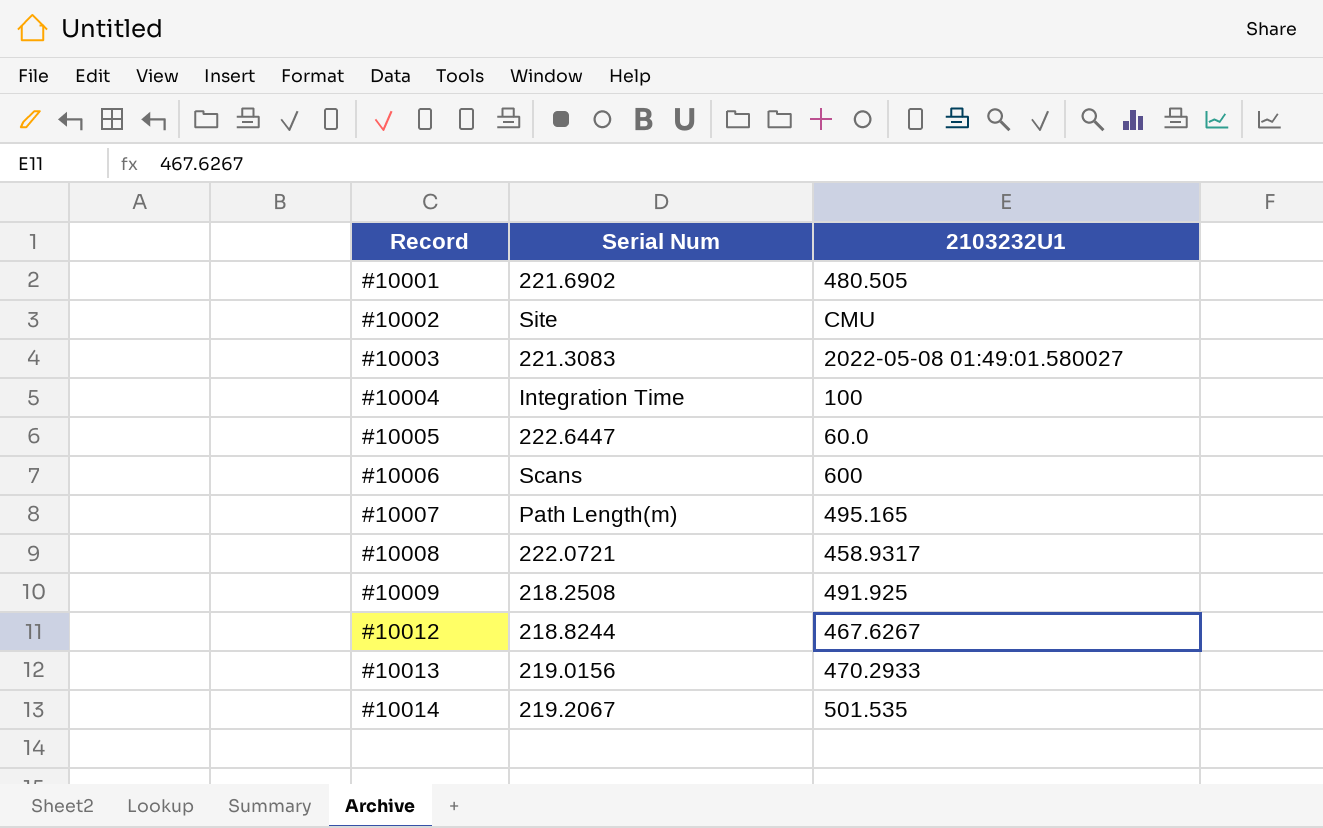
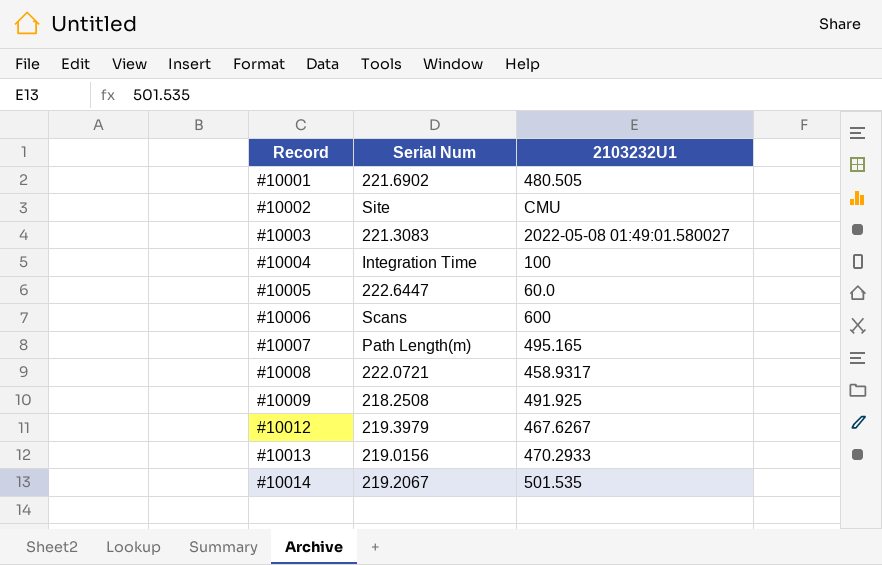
#10012 | Serial Num: 218.8244 -> 219.3979

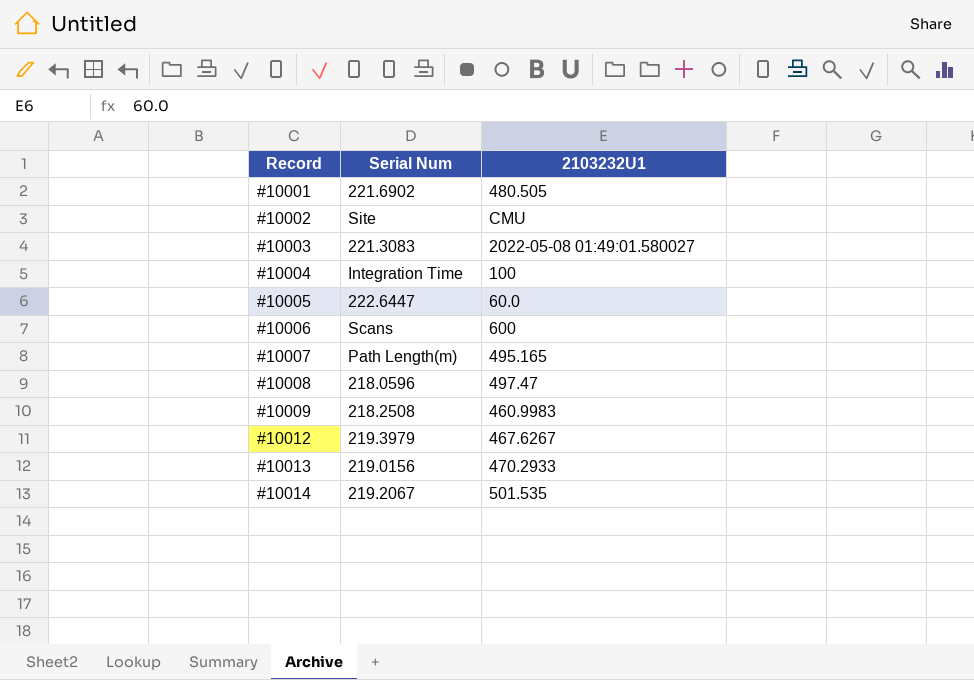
#10008 | Serial Num: 222.0721 -> 218.0596
#10008 | 2103232U1: 458.9317 -> 497.47
#10009 | 2103232U1: 491.925 -> 460.9983

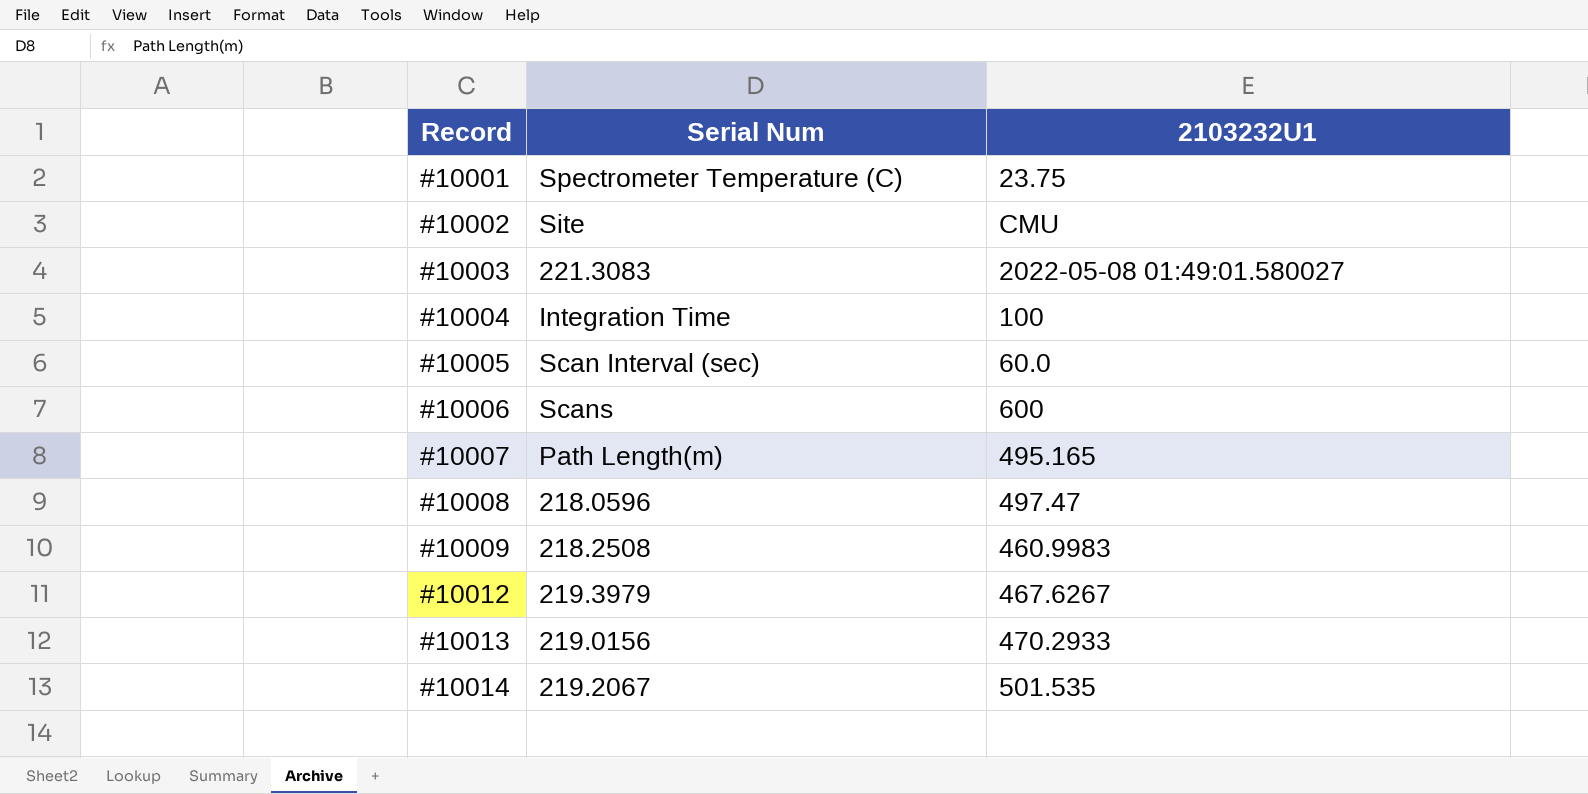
#10001 | Serial Num: 221.6902 -> Spectrometer Temperature (C)
#10001 | 2103232U1: 480.505 -> 23.75
#10005 | Serial Num: 222.6447 -> Scan Interval (sec)

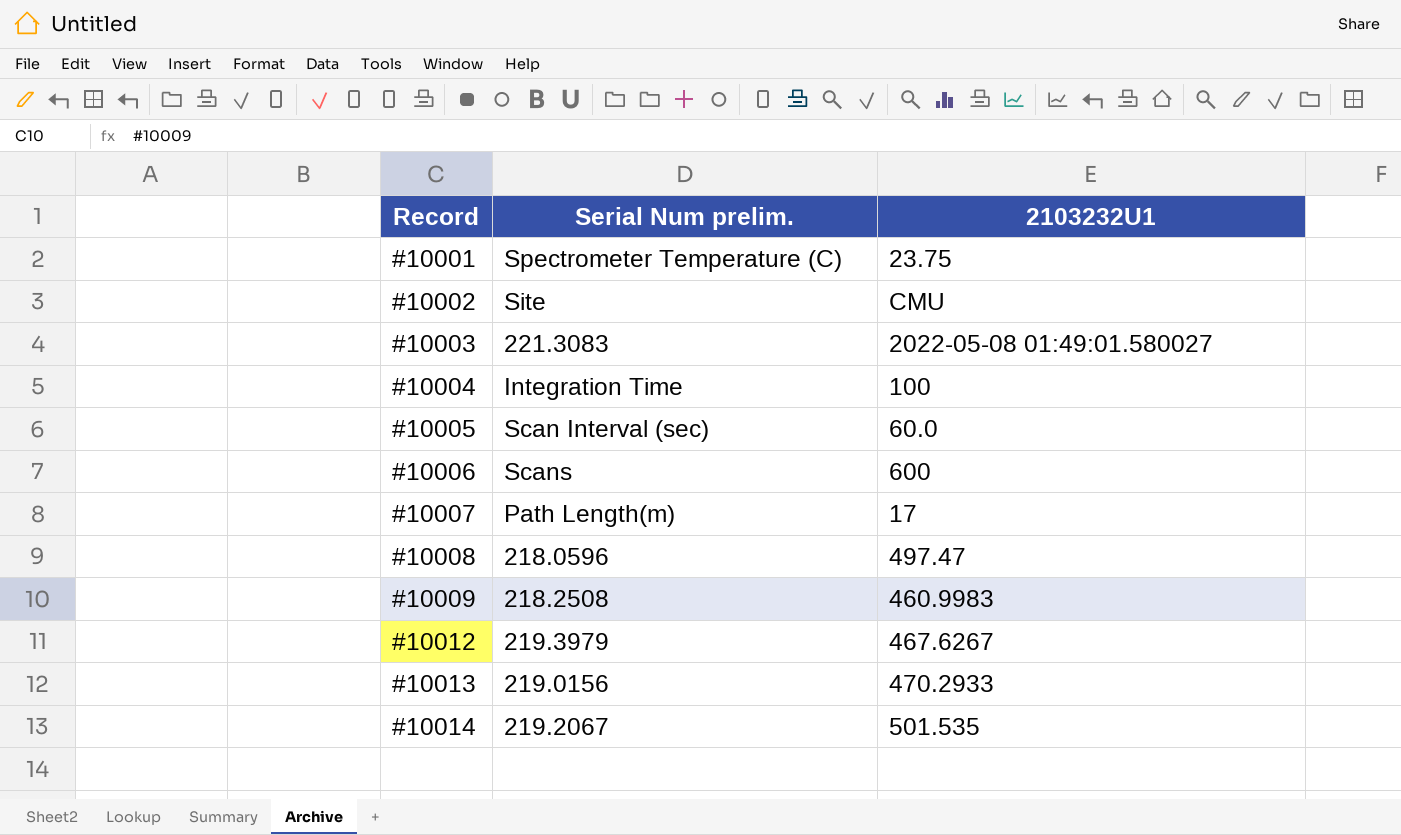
column name: Serial Num -> Serial Num prelim.
#10007 | 2103232U1: 495.165 -> 17

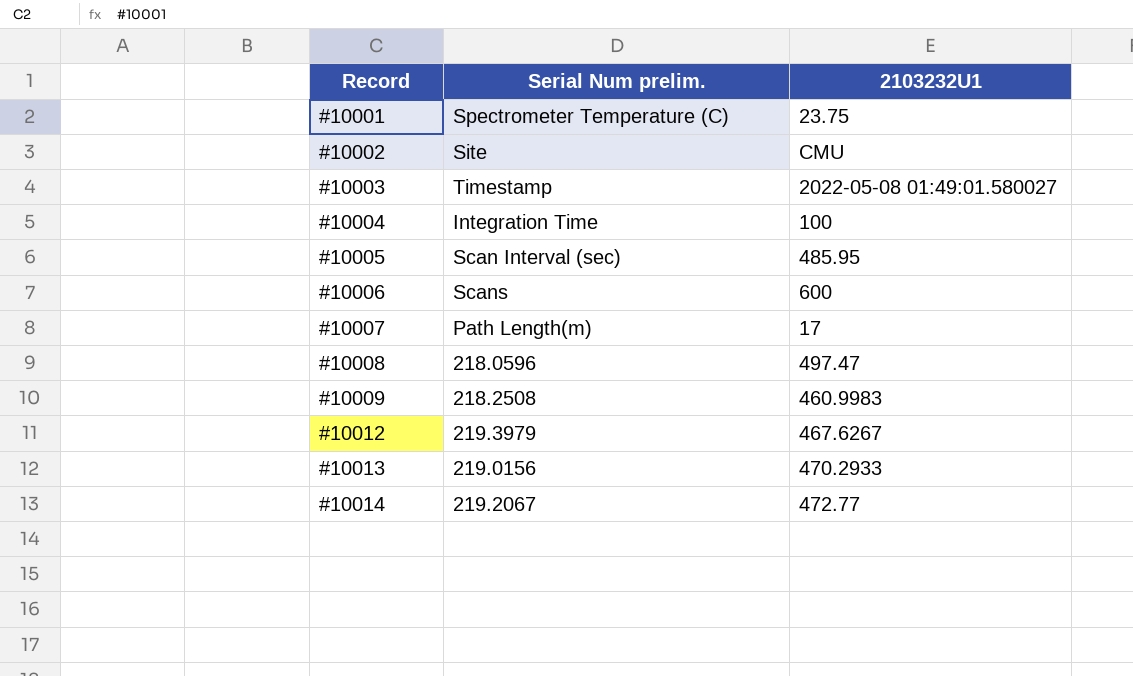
#10003 | Serial Num prelim.: 221.3083 -> Timestamp
#10005 | 2103232U1: 60.0 -> 485.95
#10014 | 2103232U1: 501.535 -> 472.77

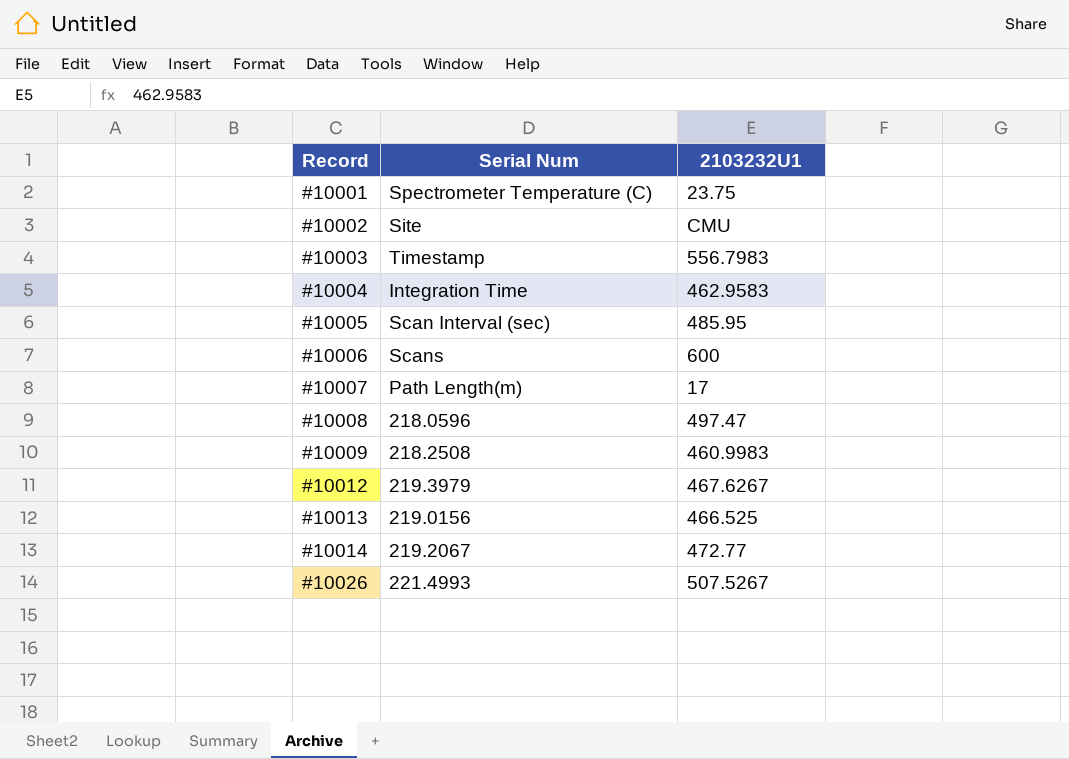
column name: Serial Num prelim. -> Serial Num
#10003 | 2103232U1: 2022-05-08 01:49:01.580027 -> 556.7983
#10004 | 2103232U1: 100 -> 462.9583
#10013 | 2103232U1: 470.2933 -> 466.525
row #10026: none -> 221.4993 | 507.5267

